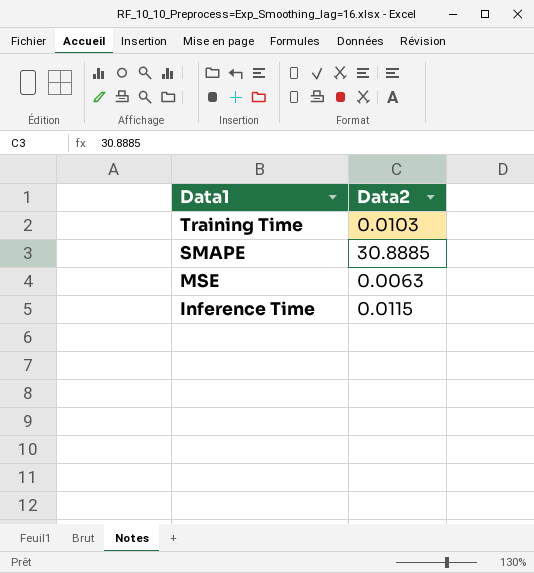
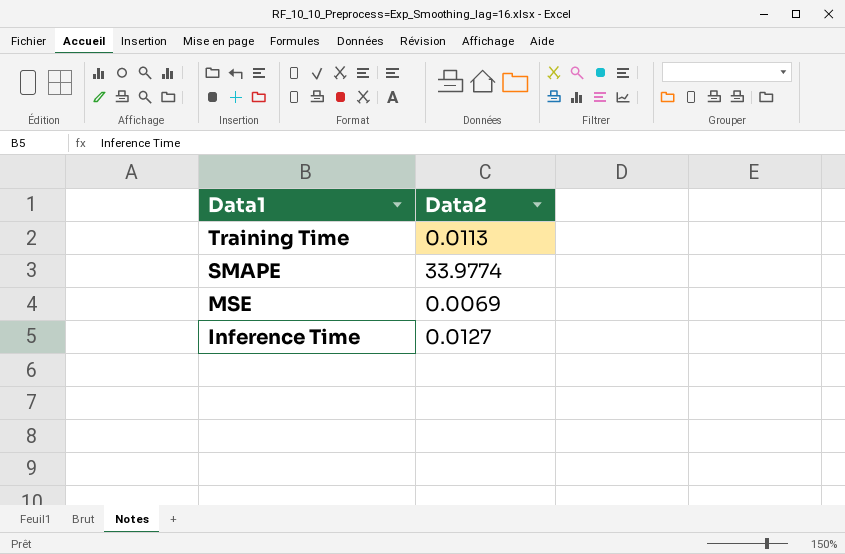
Training Time | Data2: 0.0103 -> 0.0113
SMAPE | Data2: 30.8885 -> 33.9774
MSE | Data2: 0.0063 -> 0.0069
Inference Time | Data2: 0.0115 -> 0.0127

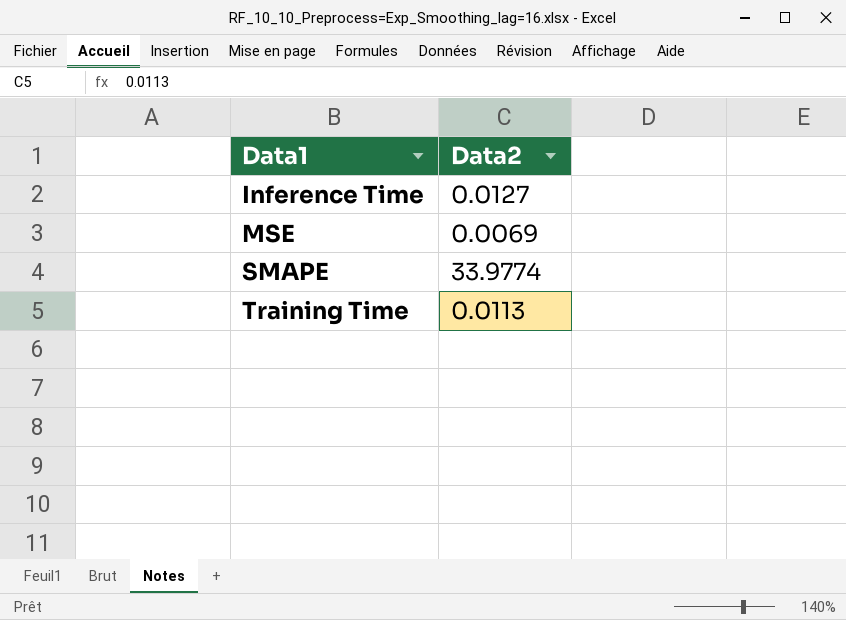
row order: Data1 descending -> Data1 ascending

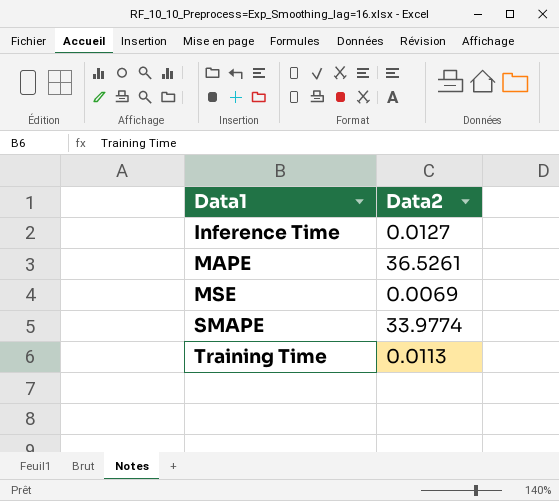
row MAPE: none -> 36.5261

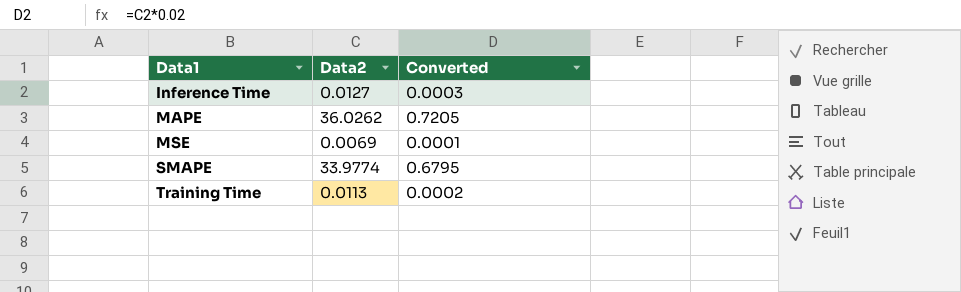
column Converted | formula: none -> [Data2] * 0.02
MAPE | Data2: 36.5261 -> 36.0262

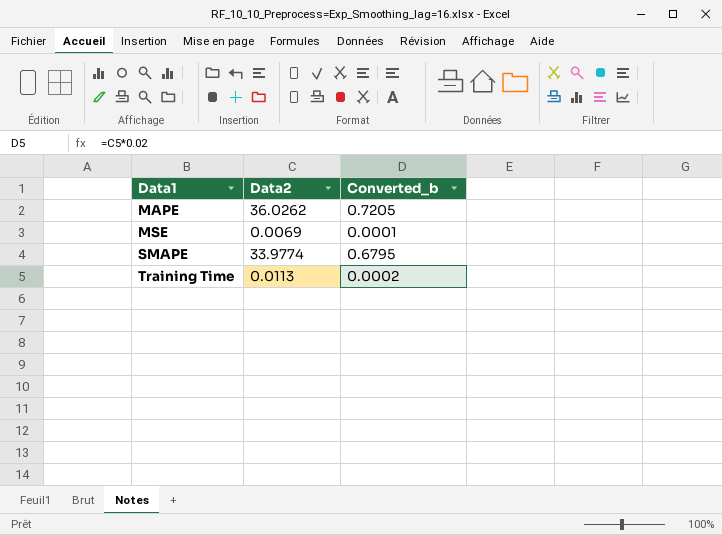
column name: Converted -> Converted_b
row Inference Time: 0.0127 | 0.0003 -> none

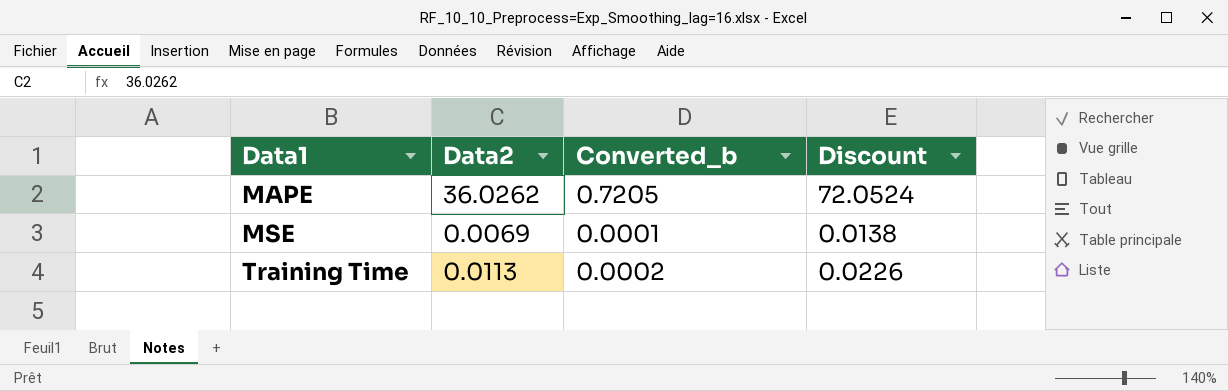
column Discount | formula: none -> [Data2] * 2
row SMAPE: 33.9774 | 0.6795 -> none

